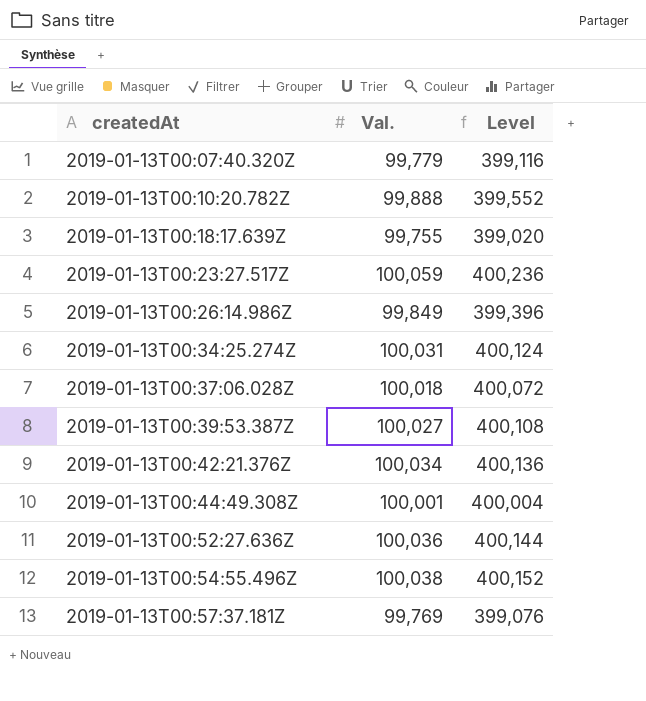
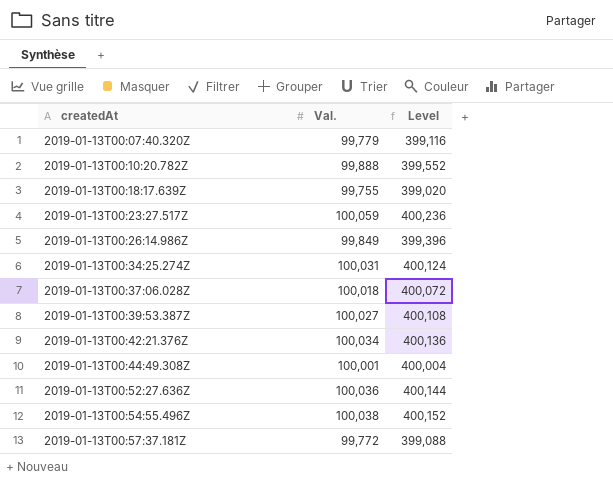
2019-01-13T00:57:37.181Z | Val.: 99,769 -> 99,772
2019-01-13T00:57:37.181Z | Level: 399,076 -> 399,088

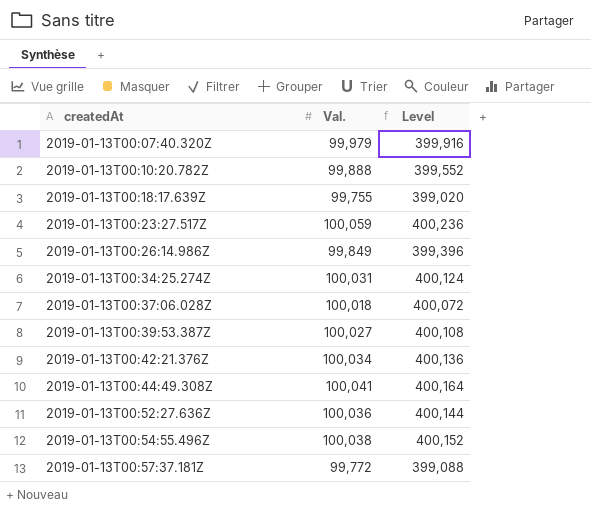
2019-01-13T00:07:40.320Z | Val.: 99,779 -> 99,979
2019-01-13T00:07:40.320Z | Level: 399,116 -> 399,916
2019-01-13T00:44:49.308Z | Val.: 100,001 -> 100,041
2019-01-13T00:44:49.308Z | Level: 400,004 -> 400,164

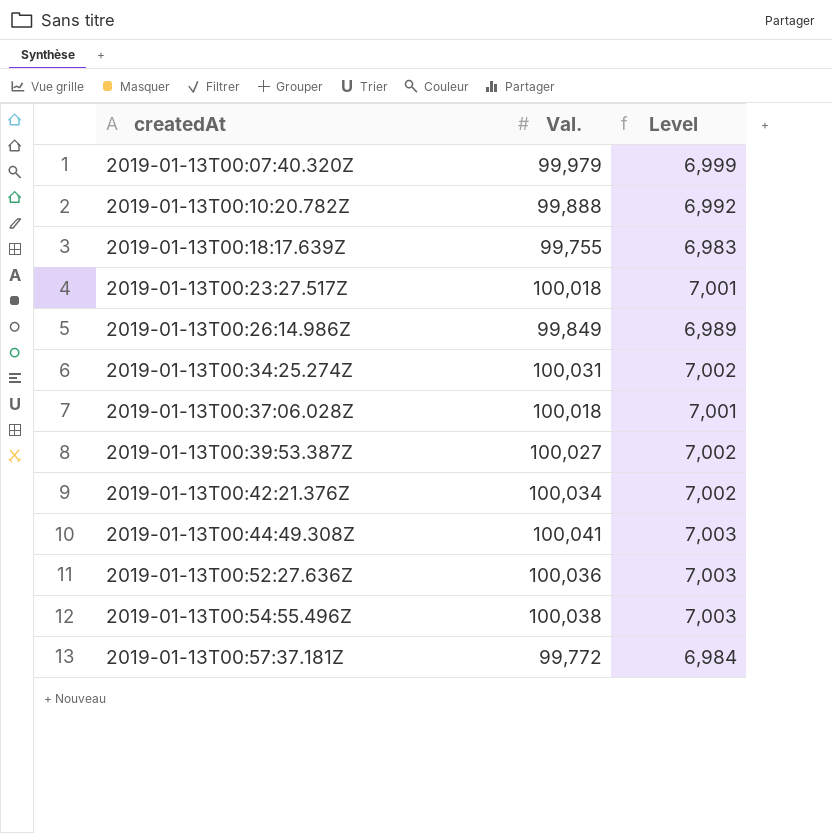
column Level | formula: [Val.] * 4 -> [Val.] * 0.07
2019-01-13T00:23:27.517Z | Val.: 100,059 -> 100,018

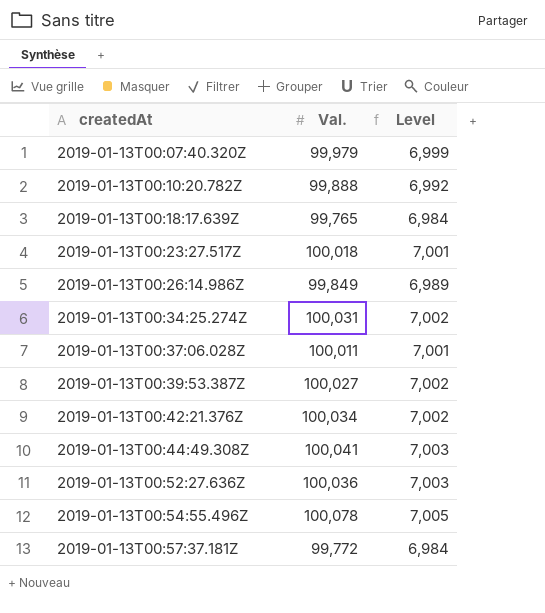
2019-01-13T00:18:17.639Z | Val.: 99,755 -> 99,765
2019-01-13T00:18:17.639Z | Level: 6,983 -> 6,984
2019-01-13T00:37:06.028Z | Val.: 100,018 -> 100,011
2019-01-13T00:54:55.496Z | Val.: 100,038 -> 100,078
2019-01-13T00:54:55.496Z | Level: 7,003 -> 7,005

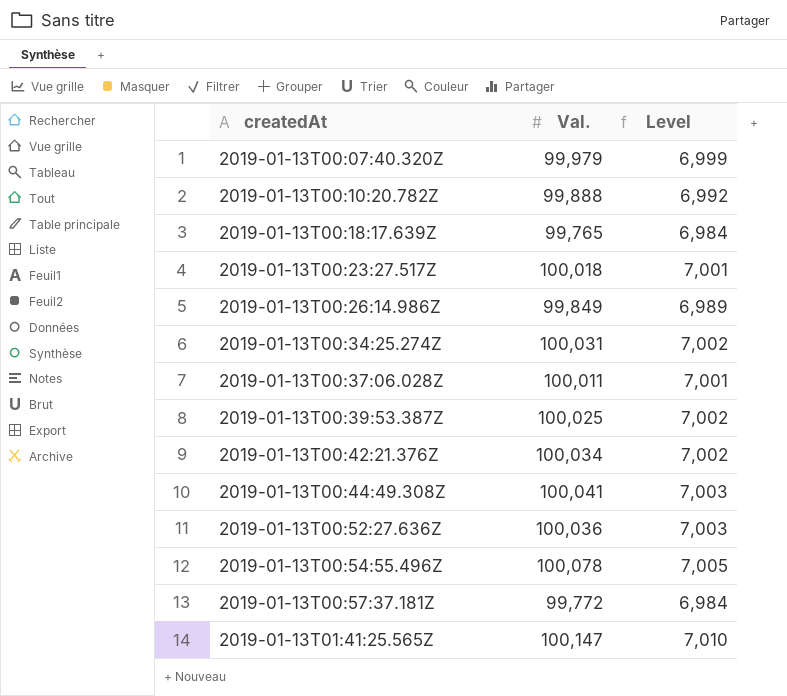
2019-01-13T00:39:53.387Z | Val.: 100,027 -> 100,025
row 2019-01-13T01:41:25.565Z: none -> 100,147 | 7,010

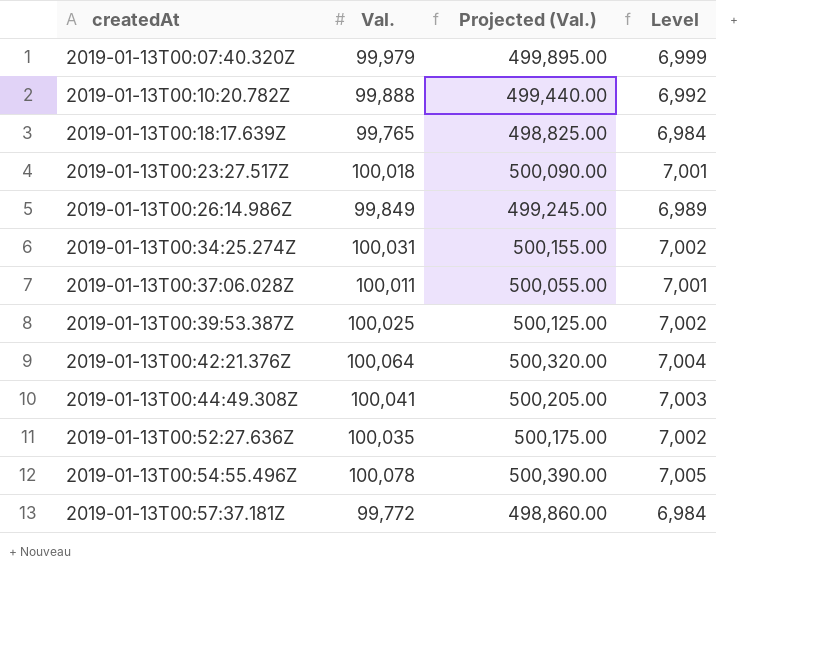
column Projected (Val.) | formula: none -> [Val.] * 5
row 2019-01-13T01:41:25.565Z: 100,147 | 7,010 -> none
2019-01-13T00:42:21.376Z | Val.: 100,034 -> 100,064
2019-01-13T00:42:21.376Z | Level: 7,002 -> 7,004
2019-01-13T00:52:27.636Z | Val.: 100,036 -> 100,035
2019-01-13T00:52:27.636Z | Level: 7,003 -> 7,002

